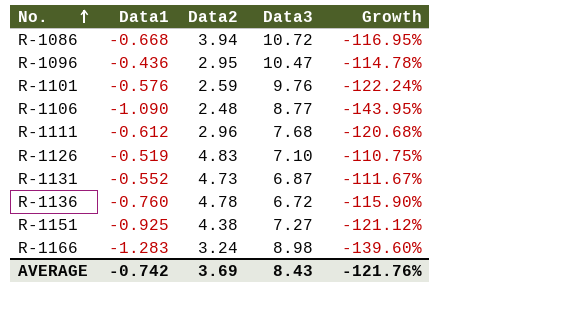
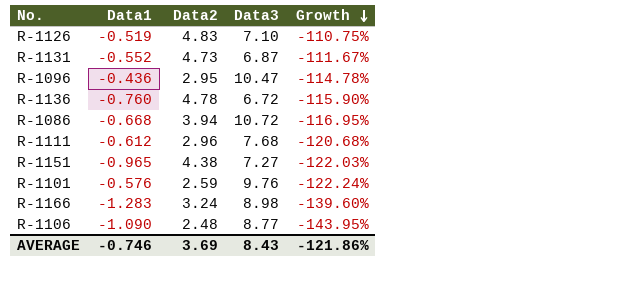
row order: No. ascending -> Growth descending
R-1151 | Data1: -0.925 -> -0.965
R-1151 | Growth: -121.12% -> -122.03%
AVERAGE | Data1: -0.742 -> -0.746
AVERAGE | Growth: -121.76% -> -121.86%

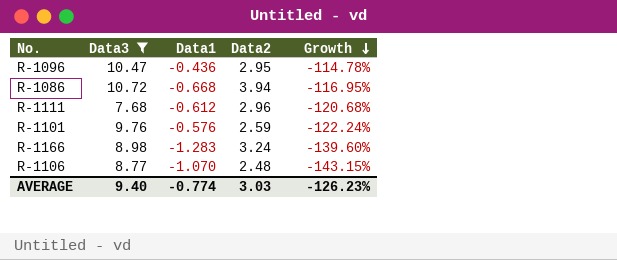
filter: none -> Data3 >= 7.68
column Data3 | position: 4 -> 2
R-1106 | Data1: -1.090 -> -1.070
R-1106 | Growth: -143.95% -> -143.15%
AVERAGE | Data3: 8.43 -> 9.40
AVERAGE | Data1: -0.746 -> -0.774
AVERAGE | Data2: 3.69 -> 3.03
AVERAGE | Growth: -121.86% -> -126.23%

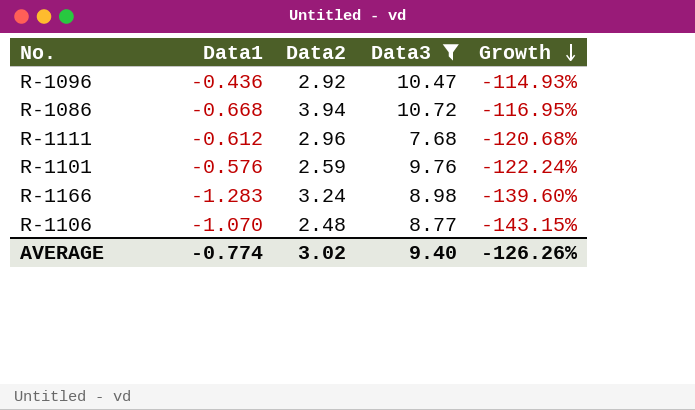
column Data3 | position: 2 -> 4
R-1096 | Data2: 2.95 -> 2.92
R-1096 | Growth: -114.78% -> -114.93%
AVERAGE | Data2: 3.03 -> 3.02
AVERAGE | Growth: -126.23% -> -126.26%

